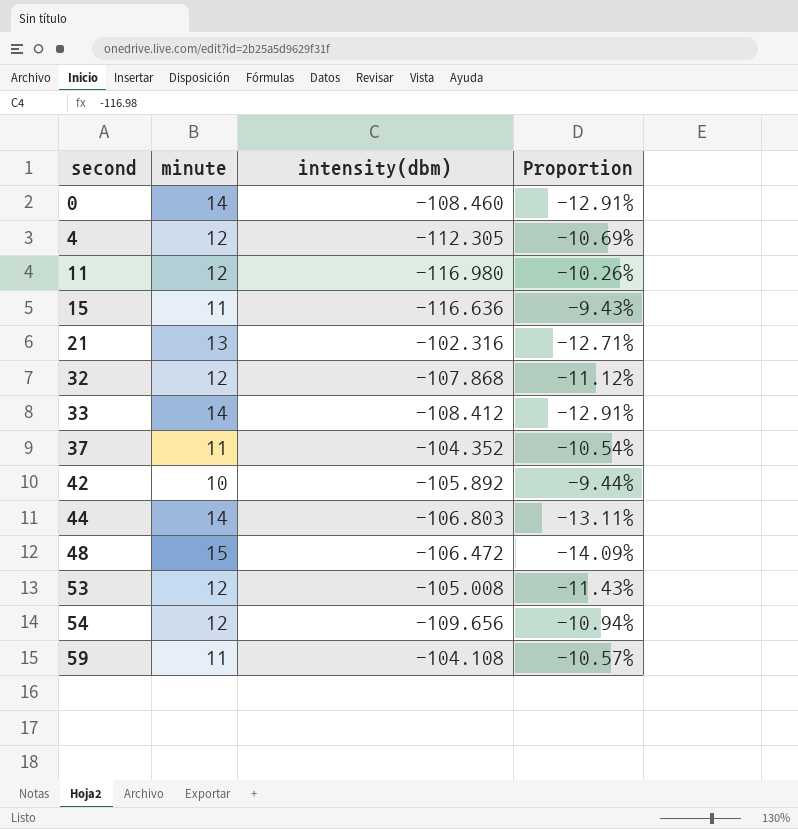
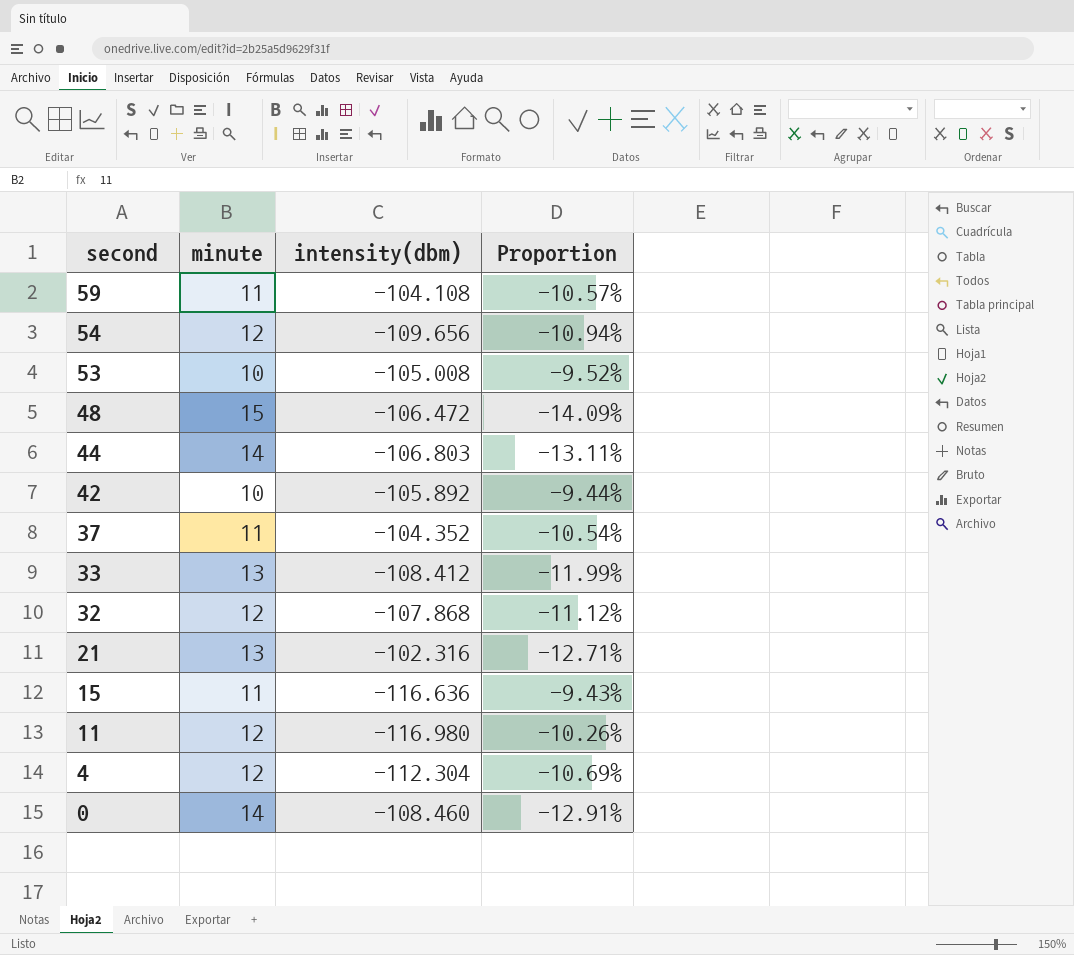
row order: second ascending -> second descending
53 | minute: 12 -> 10
53 | Proportion: -11.43% -> -9.52%
33 | minute: 14 -> 13
33 | Proportion: -12.91% -> -11.99%
4 | intensity(dbm): -112.305 -> -112.304

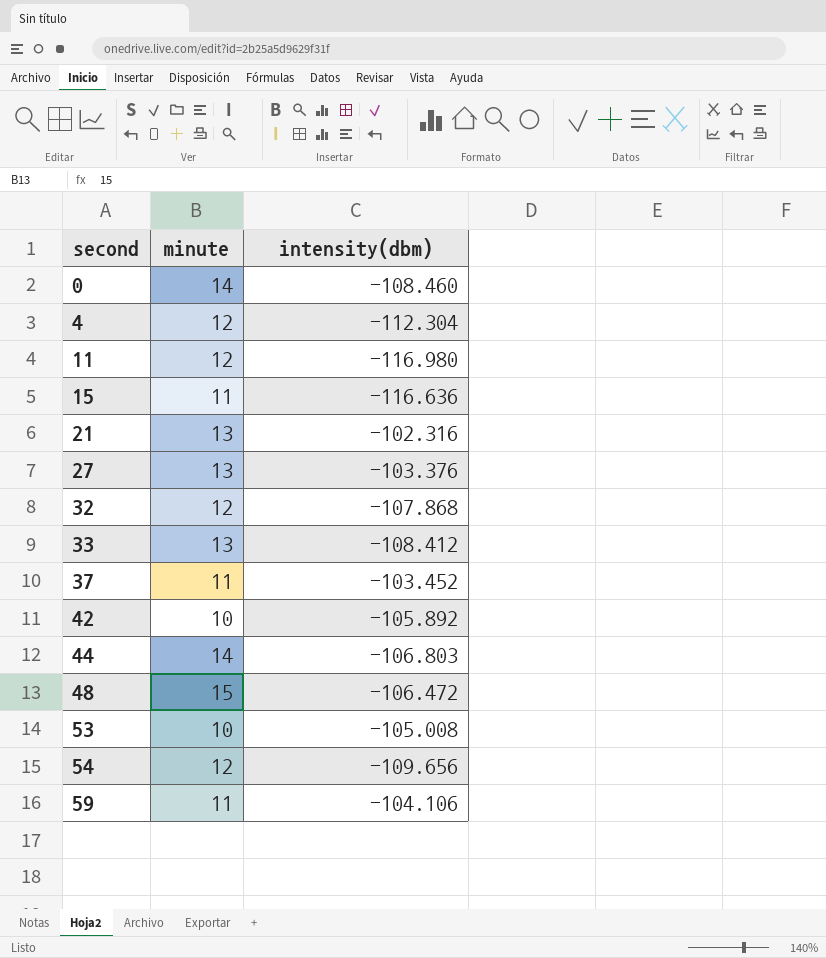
row order: second descending -> second ascending
column Proportion | formula: [minute] / [intensity(dbm)] -> none
row 27: none -> 13 | -103.376
37 | intensity(dbm): -104.352 -> -103.452
59 | intensity(dbm): -104.108 -> -104.106

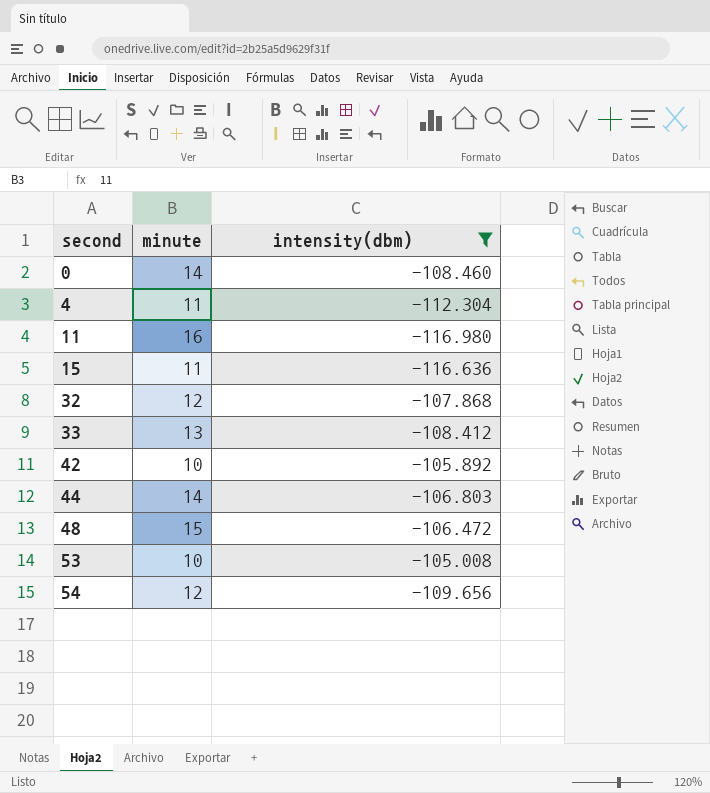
filter: none -> intensity(dbm) <= -105.008
4 | minute: 12 -> 11
11 | minute: 12 -> 16

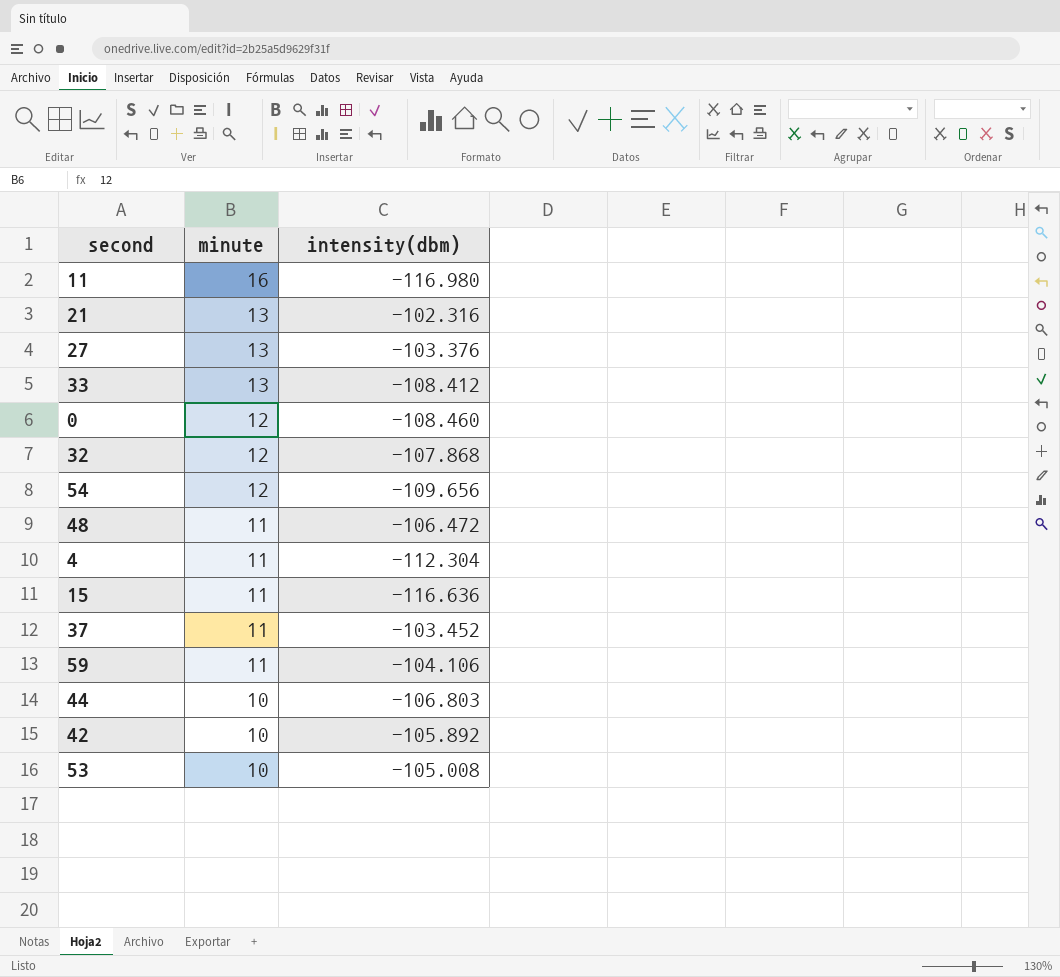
filter: intensity(dbm) <= -105.008 -> none
row order: second ascending -> minute descending
0 | minute: 14 -> 12
48 | minute: 15 -> 11
44 | minute: 14 -> 10

